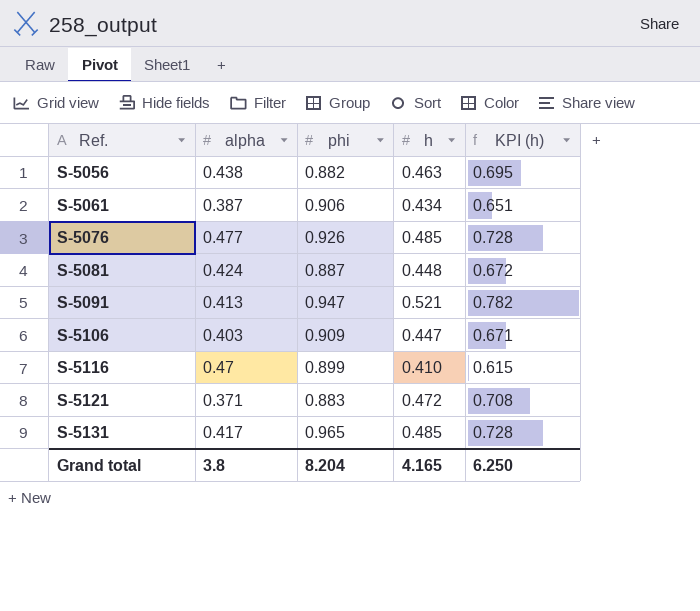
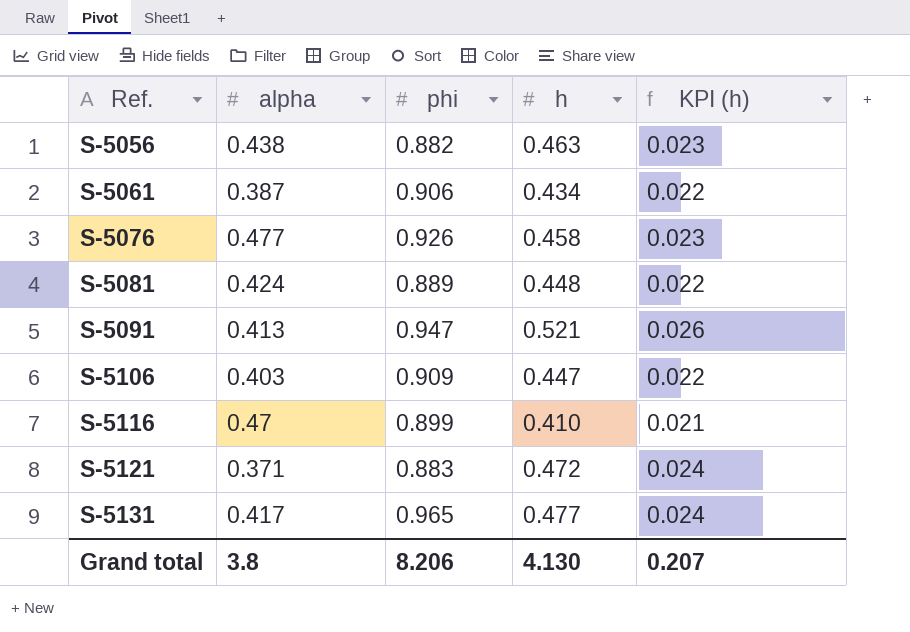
column KPI (h) | formula: [h] * 1.5 -> [h] * 0.05
S-5076 | h: 0.485 -> 0.458
S-5081 | phi: 0.887 -> 0.889
S-5131 | h: 0.485 -> 0.477
Grand total | phi: 8.204 -> 8.206
Grand total | h: 4.165 -> 4.130
Grand total | KPI (h): 6.250 -> 0.207

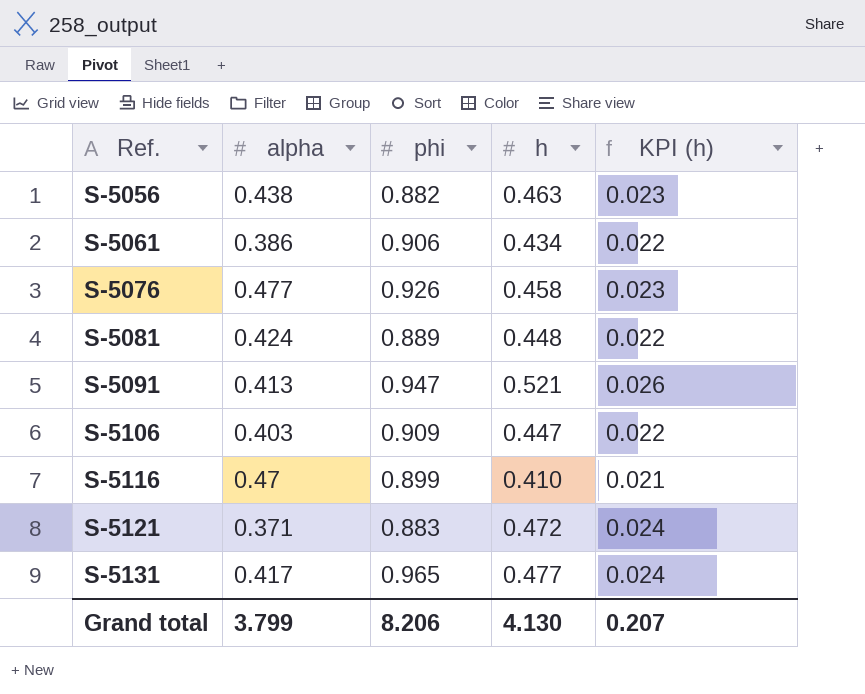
S-5061 | alpha: 0.387 -> 0.386
Grand total | alpha: 3.8 -> 3.799

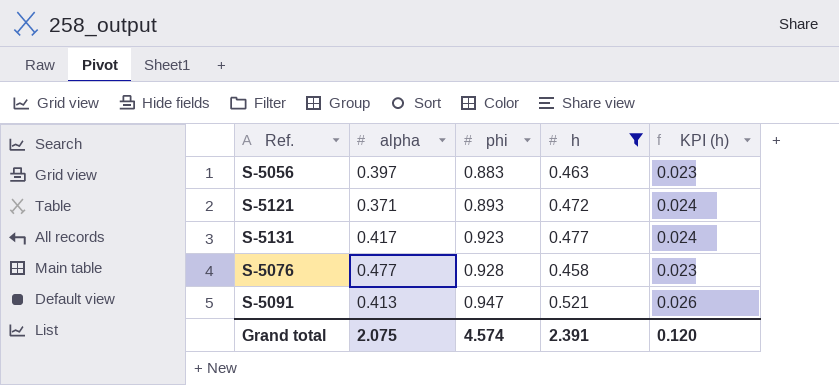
filter: none -> h >= 0.458
row order: Ref. ascending -> phi ascending
S-5056 | alpha: 0.438 -> 0.397
S-5056 | phi: 0.882 -> 0.883
S-5121 | phi: 0.883 -> 0.893
S-5131 | phi: 0.965 -> 0.923
S-5076 | phi: 0.926 -> 0.928
Grand total | alpha: 3.799 -> 2.075
Grand total | phi: 8.206 -> 4.574
Grand total | h: 4.130 -> 2.391
Grand total | KPI (h): 0.207 -> 0.120

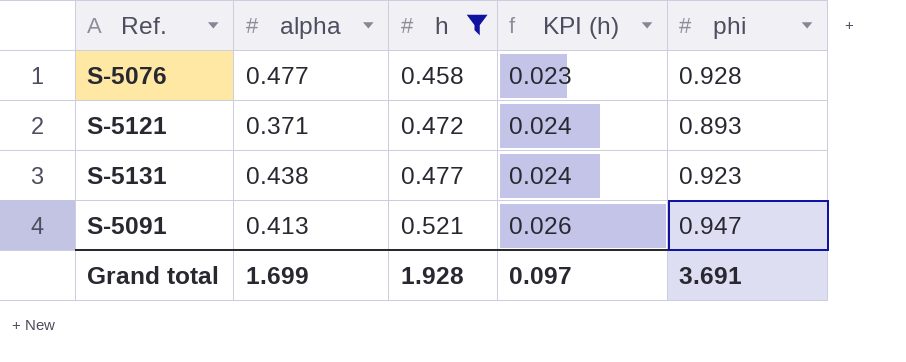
row order: phi ascending -> h ascending
column phi | position: 3 -> 5
row S-5056: 0.397 | 0.883 | 0.463 | 0.023 -> none
S-5131 | alpha: 0.417 -> 0.438
Grand total | alpha: 2.075 -> 1.699
Grand total | h: 2.391 -> 1.928
Grand total | KPI (h): 0.120 -> 0.097
Grand total | phi: 4.574 -> 3.691

